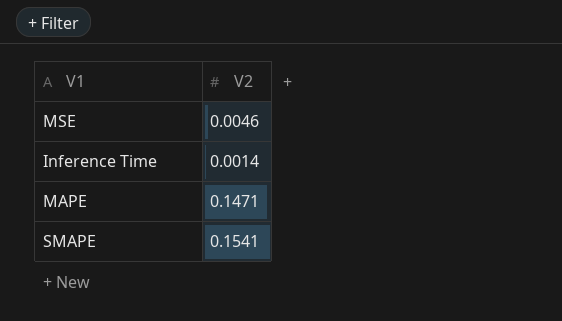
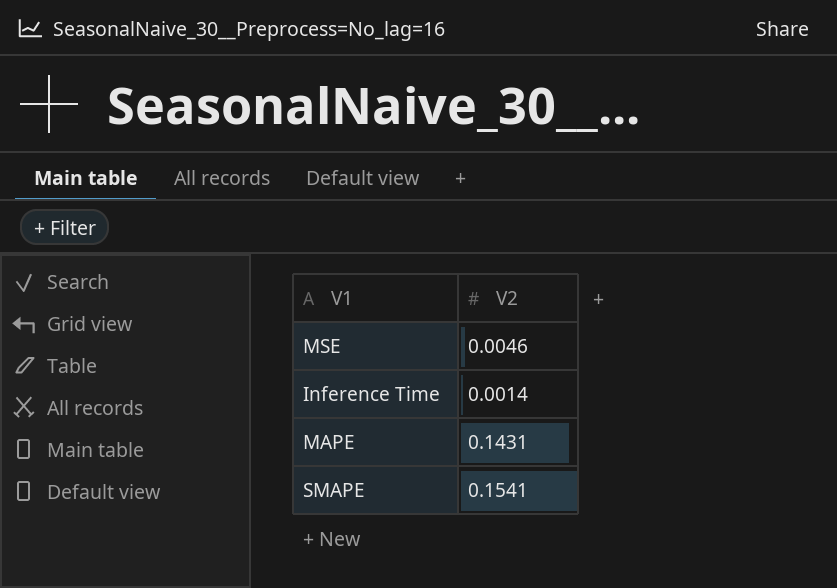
MAPE | V2: 0.1471 -> 0.1431

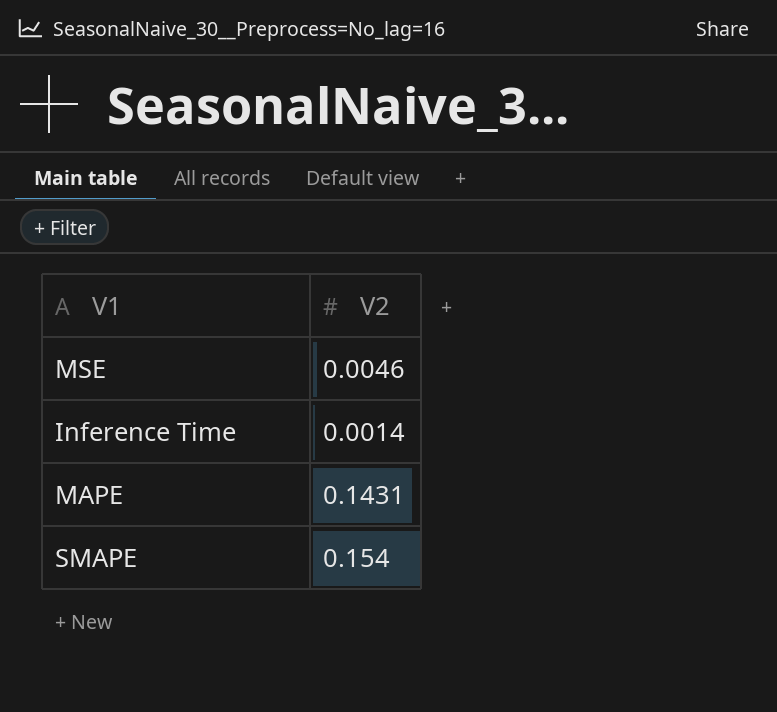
SMAPE | V2: 0.1541 -> 0.154

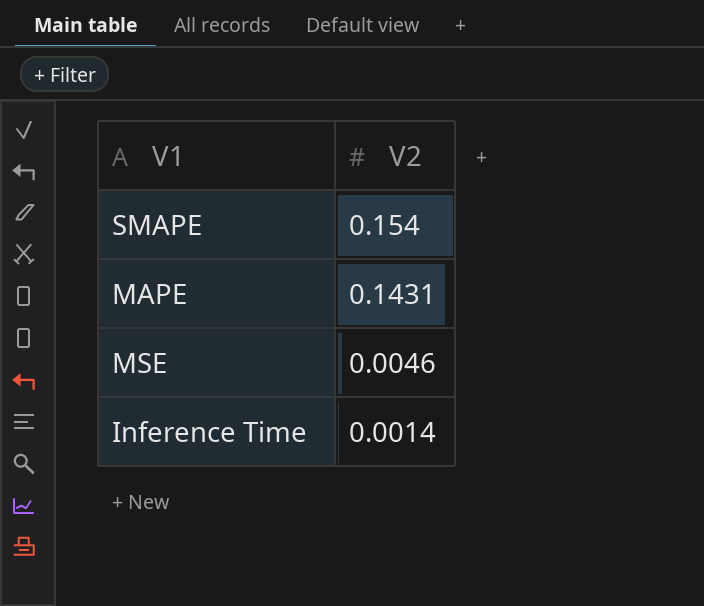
row order: none -> V2 descending

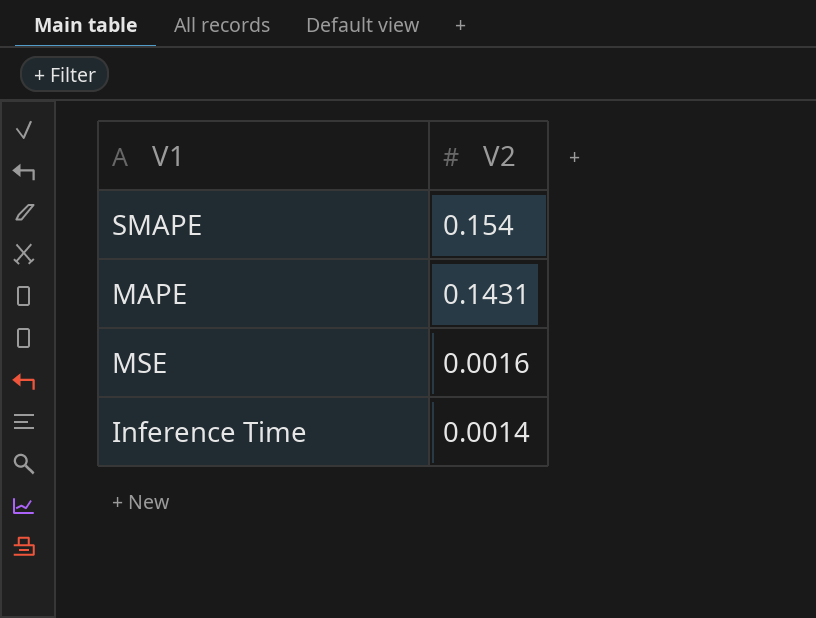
MSE | V2: 0.0046 -> 0.0016

